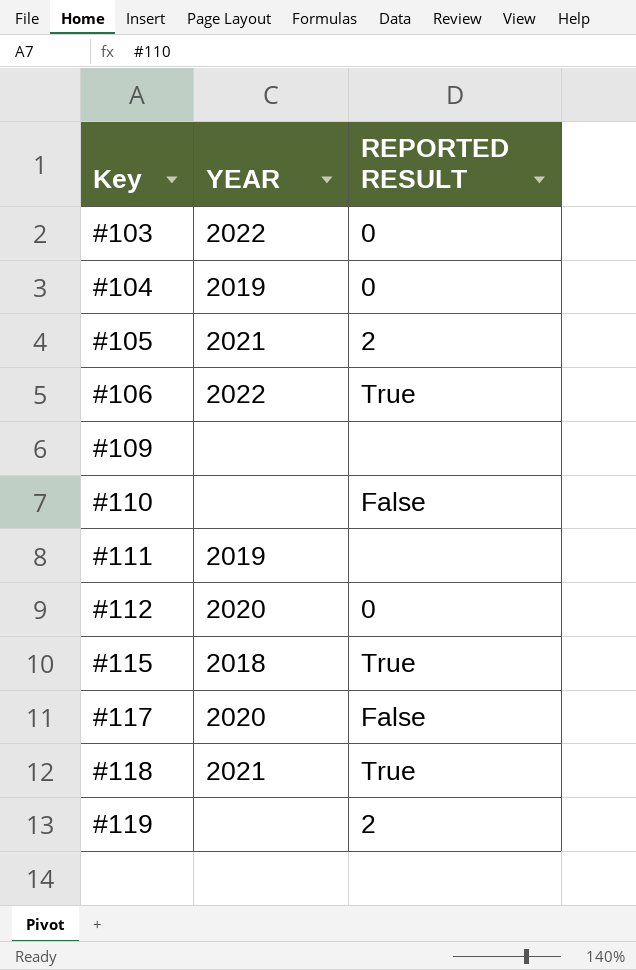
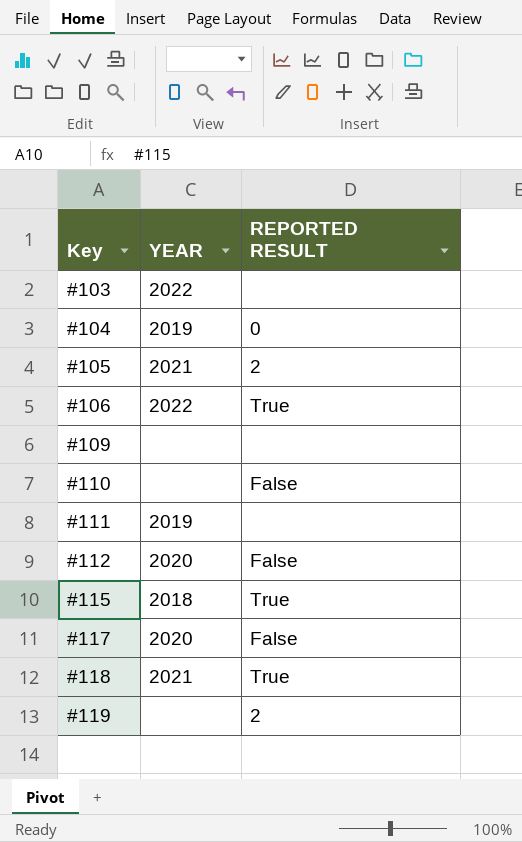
#103 | REPORTED RESULT: 0 -> none
#112 | REPORTED RESULT: 0 -> False

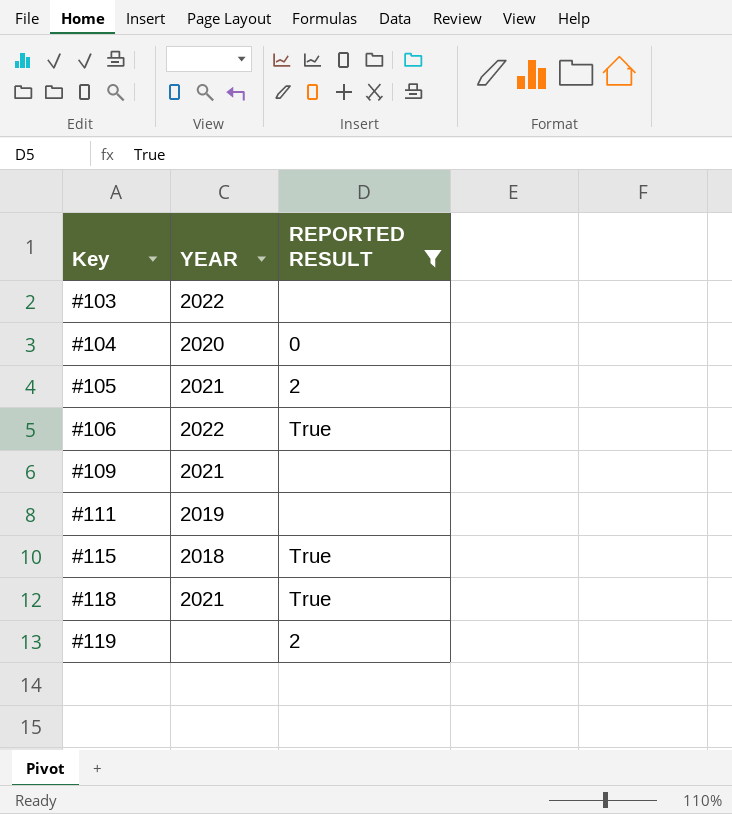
filter: none -> REPORTED RESULT != False
#104 | YEAR: 2019 -> 2020
#109 | YEAR: none -> 2021

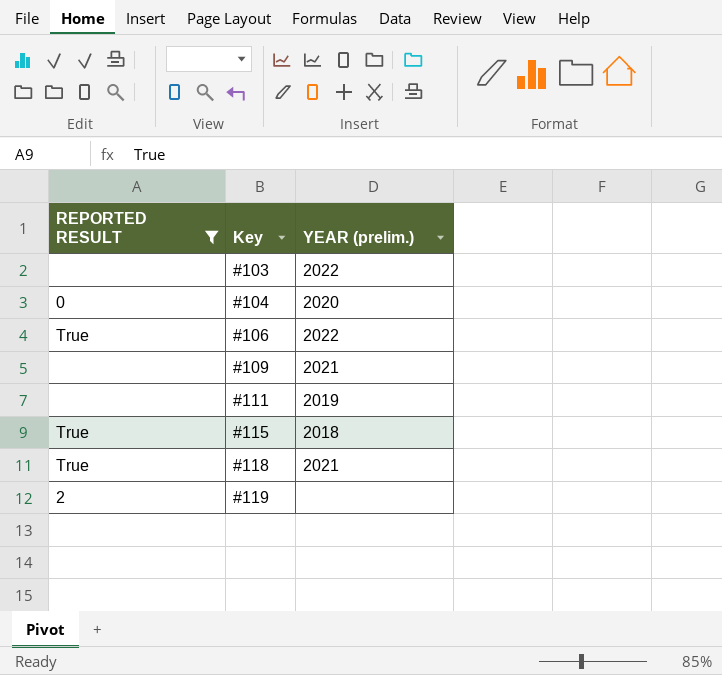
column REPORTED RESULT | position: 3 -> 1
column name: YEAR -> YEAR (prelim.)
row #105: 2021 | 2 -> none

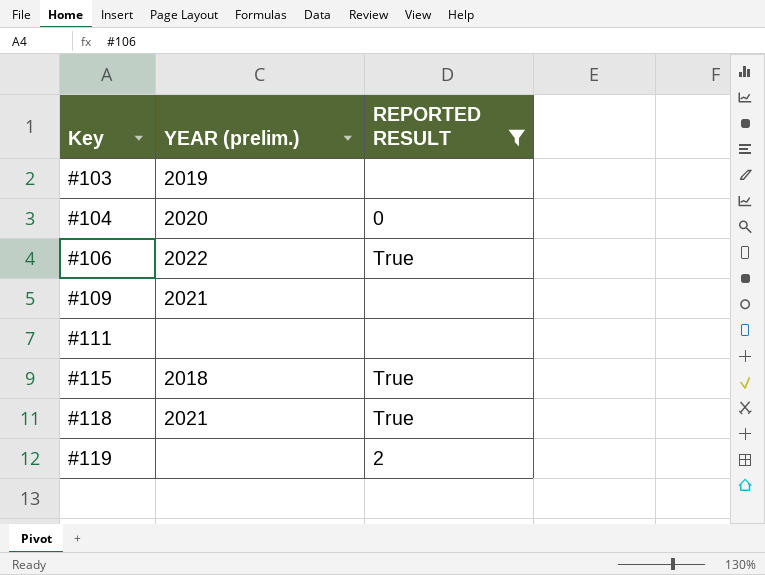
column REPORTED RESULT | position: 1 -> 3
#103 | YEAR (prelim.): 2022 -> 2019
#111 | YEAR (prelim.): 2019 -> none

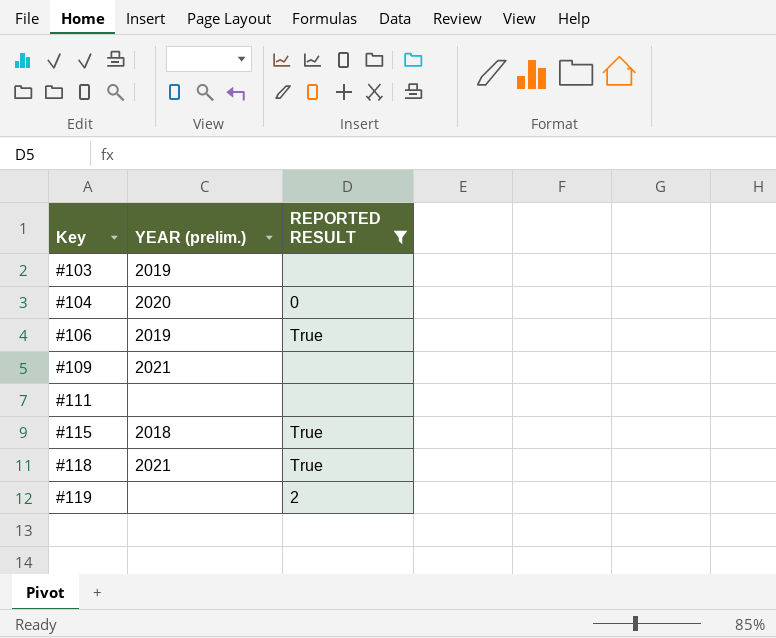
#106 | YEAR (prelim.): 2022 -> 2019

